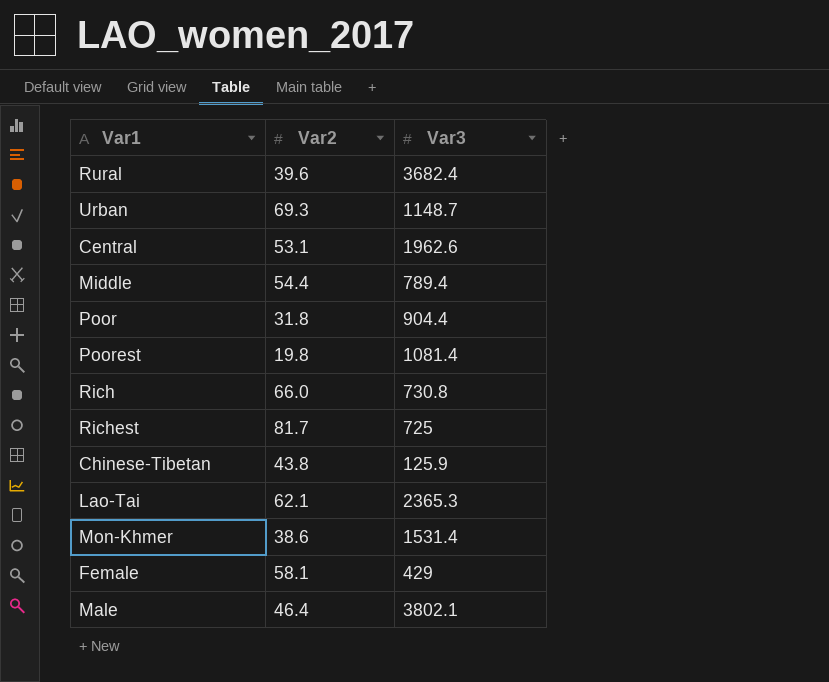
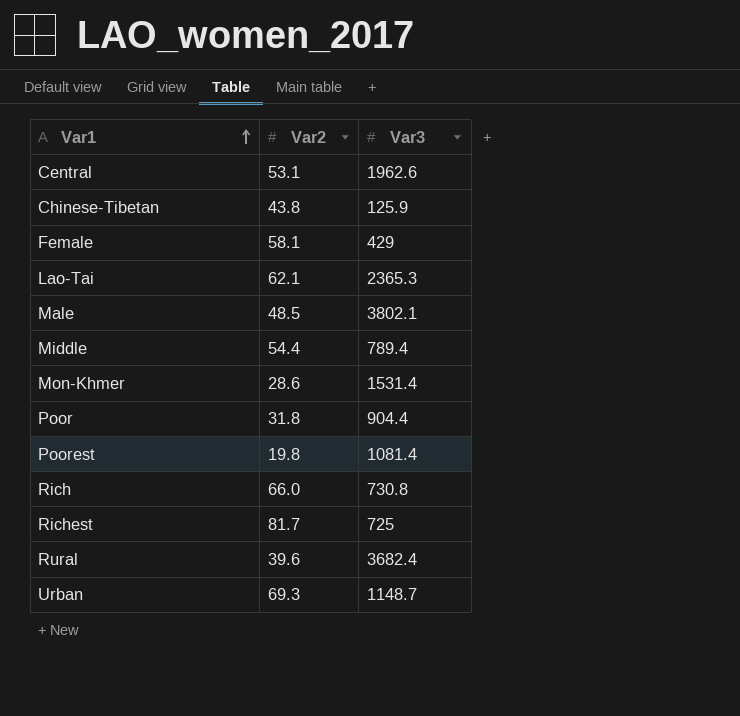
row order: none -> Var1 ascending
Male | Var2: 46.4 -> 48.5
Mon-Khmer | Var2: 38.6 -> 28.6

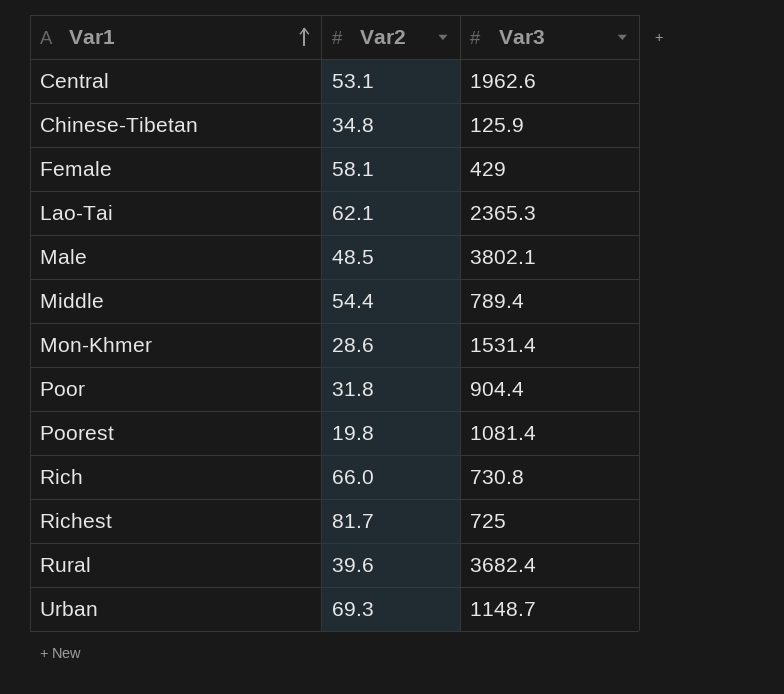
Chinese-Tibetan | Var2: 43.8 -> 34.8

